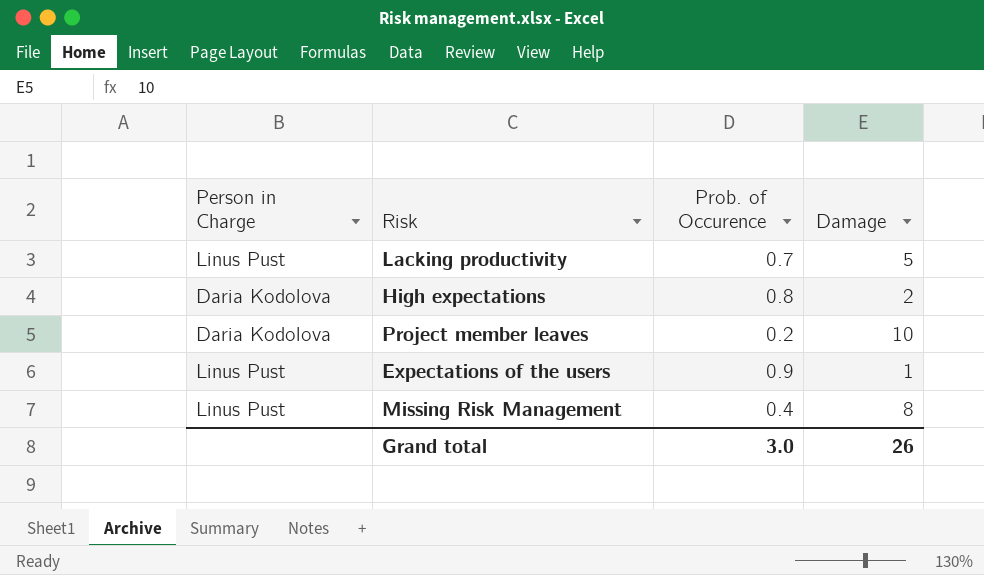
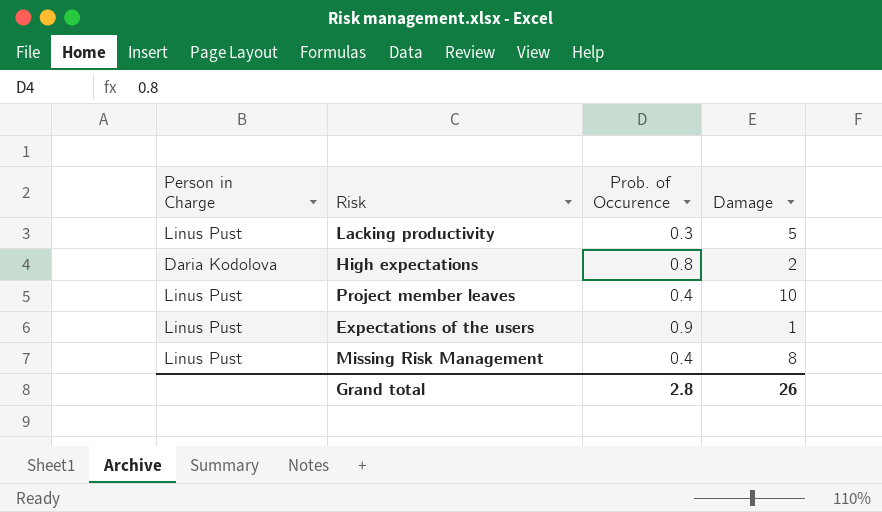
Lacking productivity | Prob. of Occurence: 0.7 -> 0.3
Project member leaves | Person in Charge: Daria Kodolova -> Linus Pust
Project member leaves | Prob. of Occurence: 0.2 -> 0.4
Grand total | Prob. of Occurence: 3.0 -> 2.8

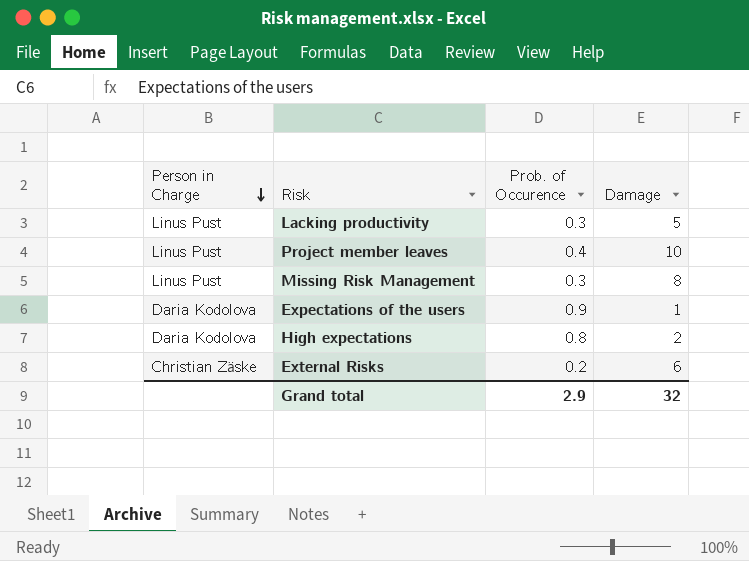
row order: none -> Person in Charge descending
Missing Risk Management | Prob. of Occurence: 0.4 -> 0.3
Expectations of the users | Person in Charge: Linus Pust -> Daria Kodolova
row External Risks: none -> Christian Zäske | 0.2 | 6
Grand total | Prob. of Occurence: 2.8 -> 2.9
Grand total | Damage: 26 -> 32

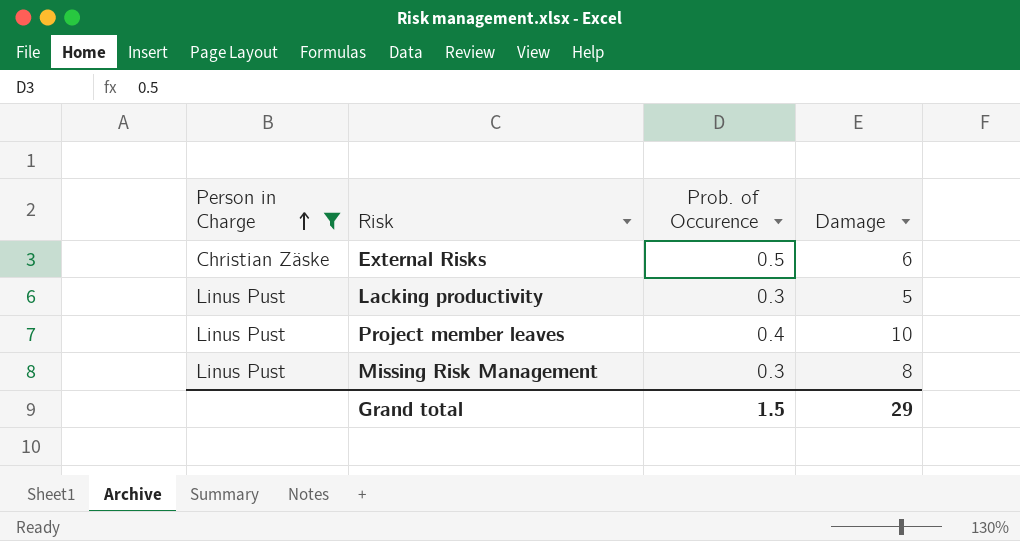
filter: none -> Person in Charge != Daria Kodolova
row order: Person in Charge descending -> Person in Charge ascending
External Risks | Prob. of Occurence: 0.2 -> 0.5
Grand total | Prob. of Occurence: 2.9 -> 1.5
Grand total | Damage: 32 -> 29

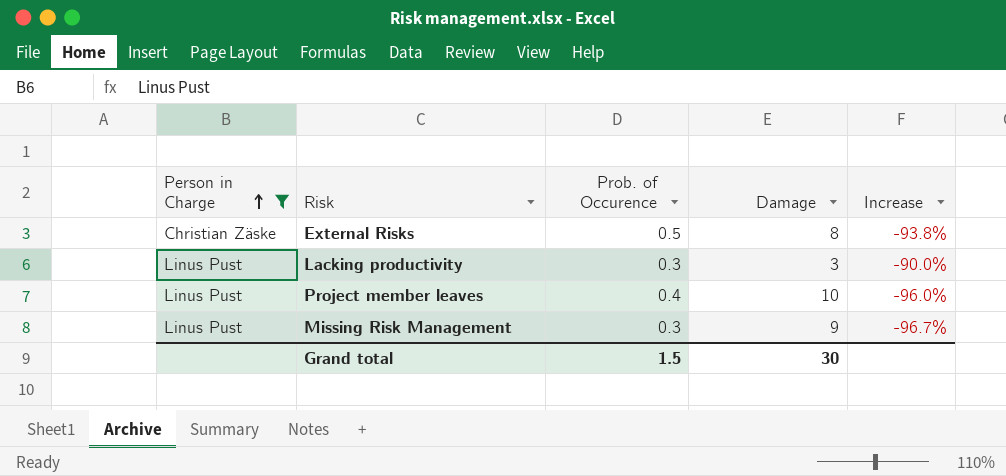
column Increase | formula: none -> ([Prob. of Occurence] - [Damage]) / [Damage]
External Risks | Damage: 6 -> 8
Lacking productivity | Damage: 5 -> 3
Missing Risk Management | Damage: 8 -> 9
Grand total | Damage: 29 -> 30

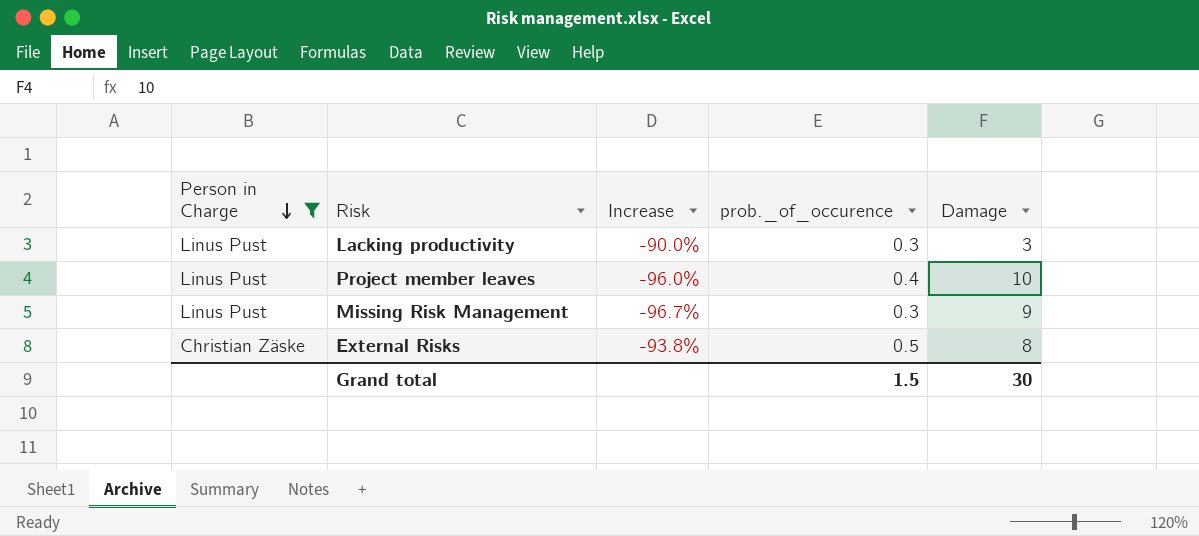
row order: Person in Charge ascending -> Person in Charge descending
column Increase | position: 5 -> 3
column name: Prob. of Occurence -> prob._of_occurence

